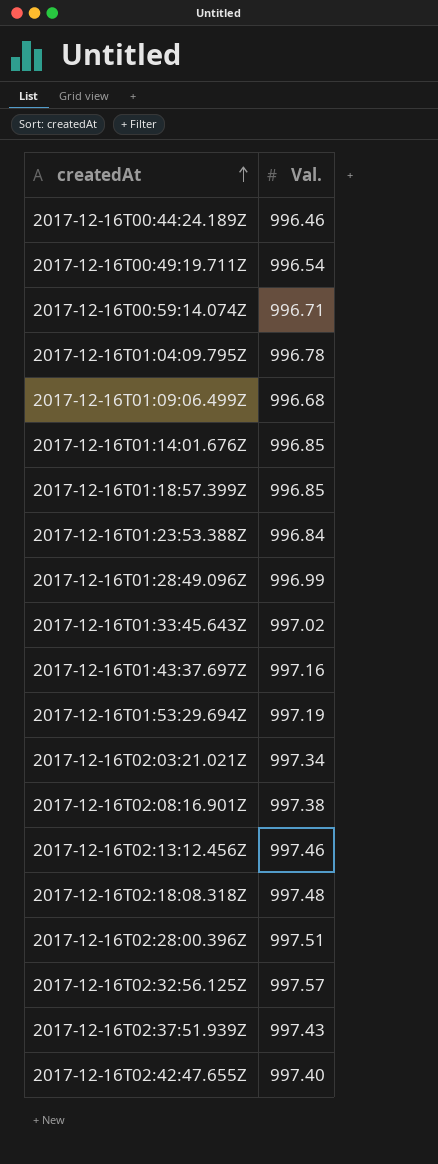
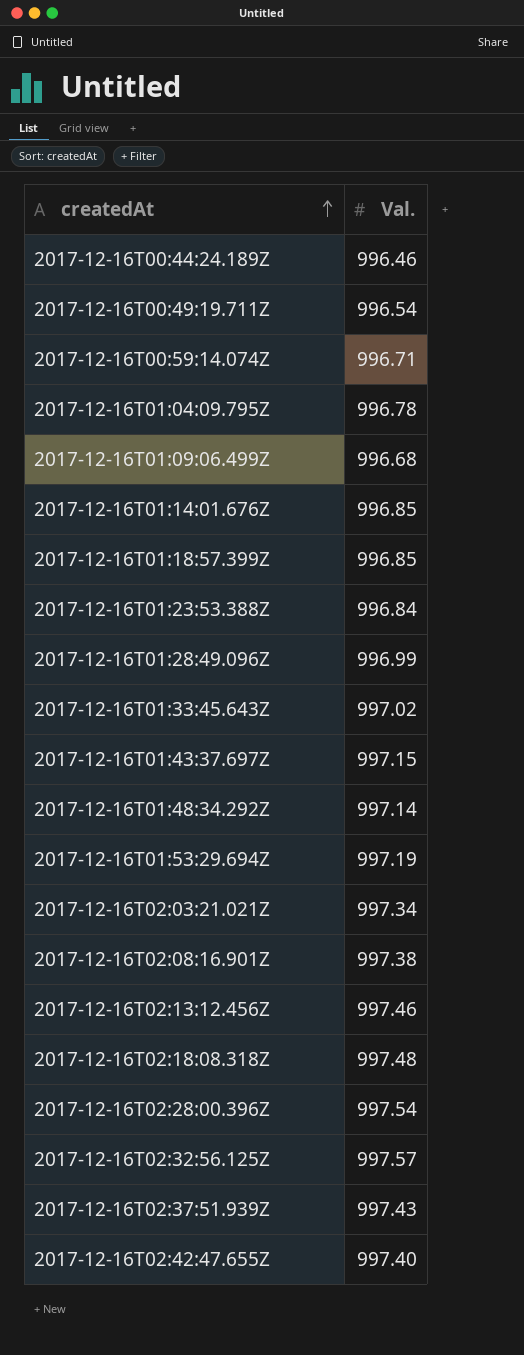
2017-12-16T01:43:37.697Z | Val.: 997.16 -> 997.15
row 2017-12-16T01:48:34.292Z: none -> 997.14
2017-12-16T02:28:00.396Z | Val.: 997.51 -> 997.54

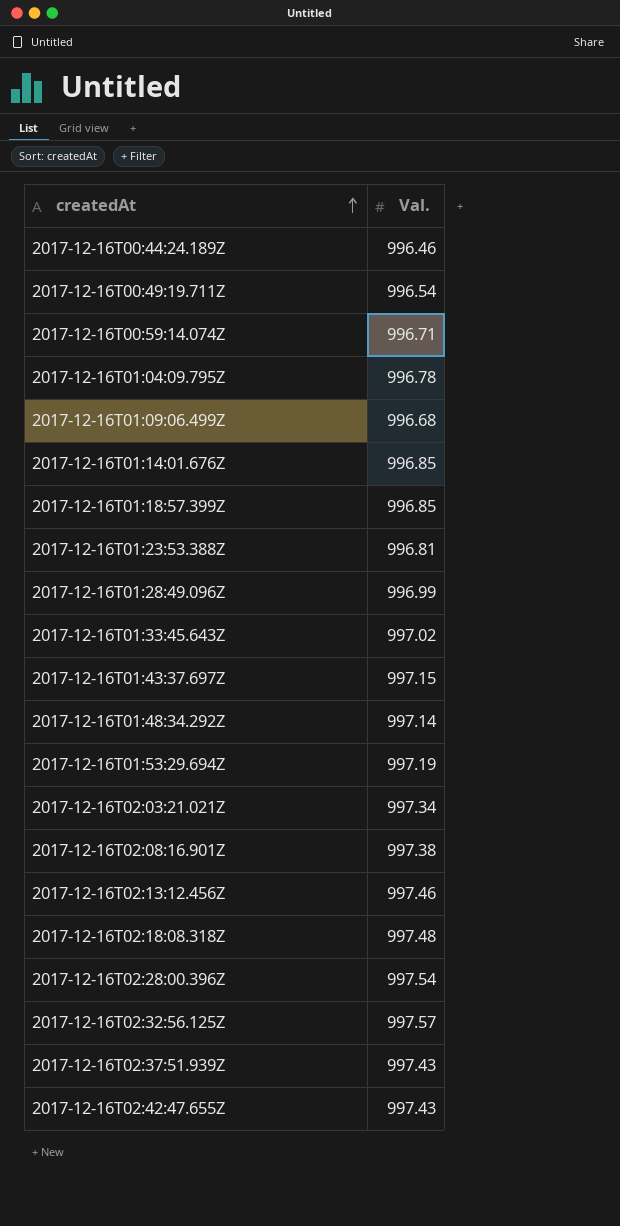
2017-12-16T01:23:53.388Z | Val.: 996.84 -> 996.81
2017-12-16T02:42:47.655Z | Val.: 997.40 -> 997.43

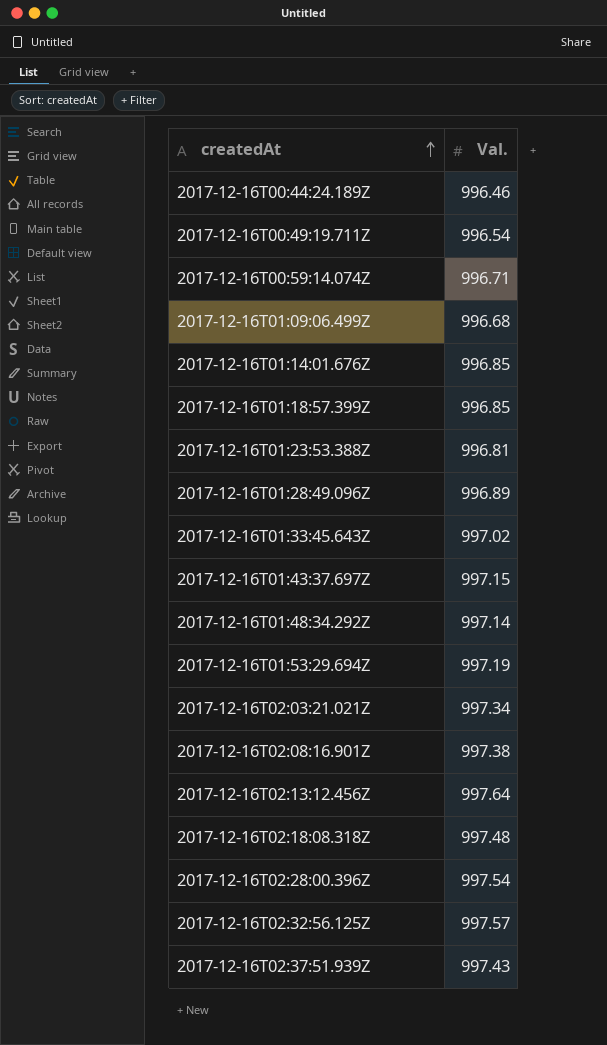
row 2017-12-16T01:04:09.795Z: 996.78 -> none
row 2017-12-16T02:42:47.655Z: 997.43 -> none
2017-12-16T01:28:49.096Z | Val.: 996.99 -> 996.89
2017-12-16T02:13:12.456Z | Val.: 997.46 -> 997.64

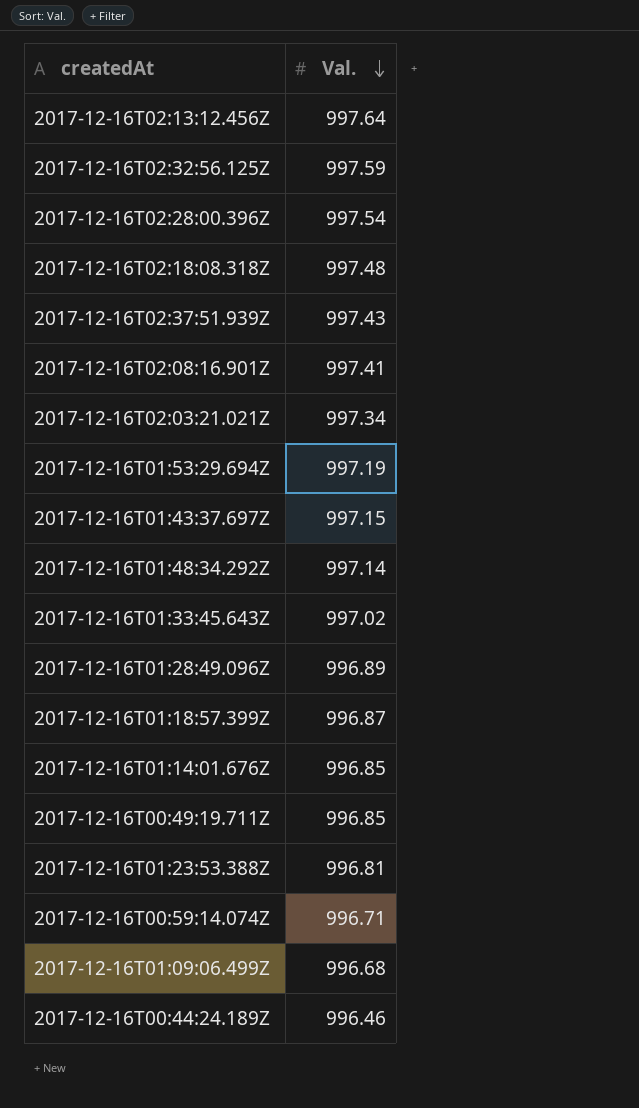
row order: createdAt ascending -> Val. descending
2017-12-16T02:32:56.125Z | Val.: 997.57 -> 997.59
2017-12-16T02:08:16.901Z | Val.: 997.38 -> 997.41
2017-12-16T01:18:57.399Z | Val.: 996.85 -> 996.87
2017-12-16T00:49:19.711Z | Val.: 996.54 -> 996.85

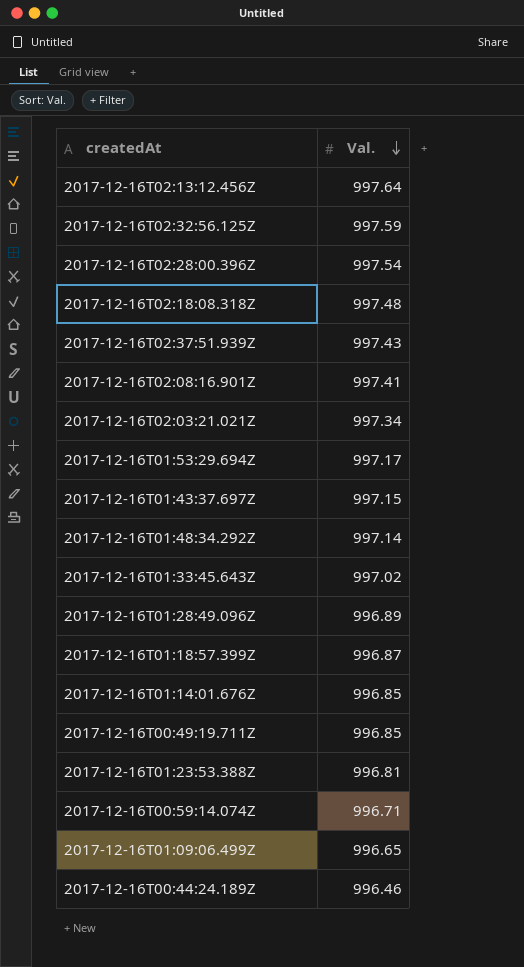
2017-12-16T01:53:29.694Z | Val.: 997.19 -> 997.17
2017-12-16T01:09:06.499Z | Val.: 996.68 -> 996.65

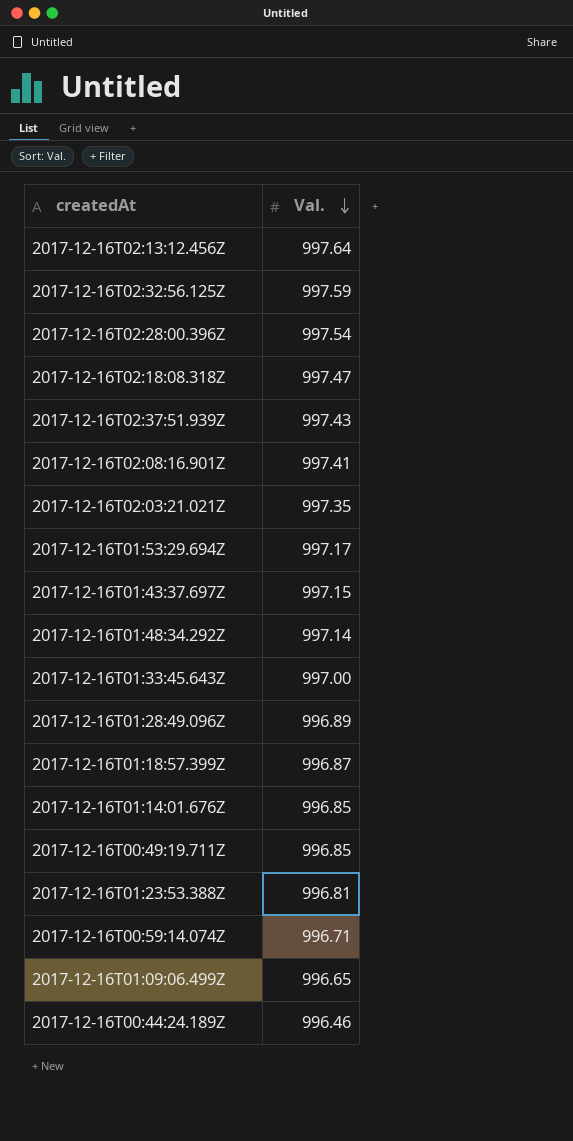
2017-12-16T02:18:08.318Z | Val.: 997.48 -> 997.47
2017-12-16T02:03:21.021Z | Val.: 997.34 -> 997.35
2017-12-16T01:33:45.643Z | Val.: 997.02 -> 997.00

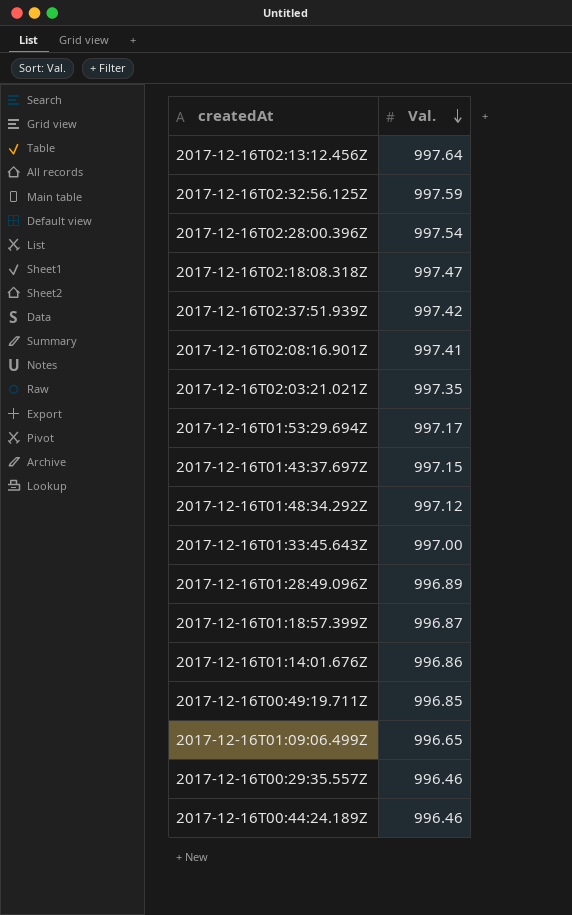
row 2017-12-16T01:23:53.388Z: 996.81 -> none
row 2017-12-16T00:59:14.074Z: 996.71 -> none
2017-12-16T02:37:51.939Z | Val.: 997.43 -> 997.42
2017-12-16T01:48:34.292Z | Val.: 997.14 -> 997.12
2017-12-16T01:14:01.676Z | Val.: 996.85 -> 996.86
row 2017-12-16T00:29:35.557Z: none -> 996.46

